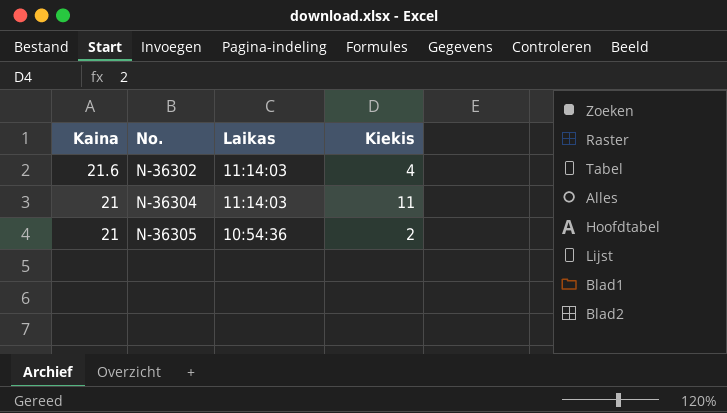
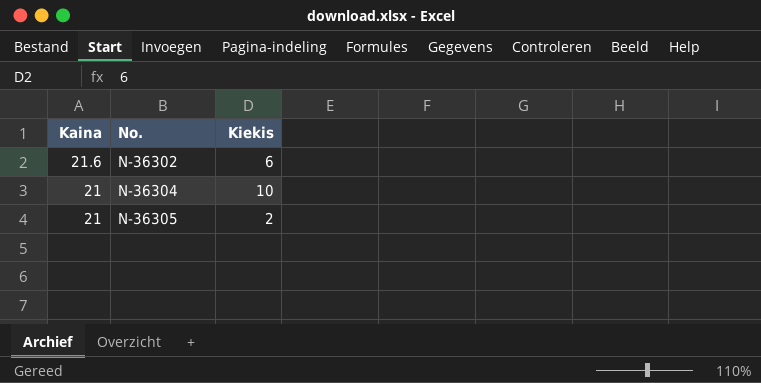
column Laikas | position: 3 -> none
N-36302 | Kiekis: 4 -> 6
N-36304 | Kiekis: 11 -> 10

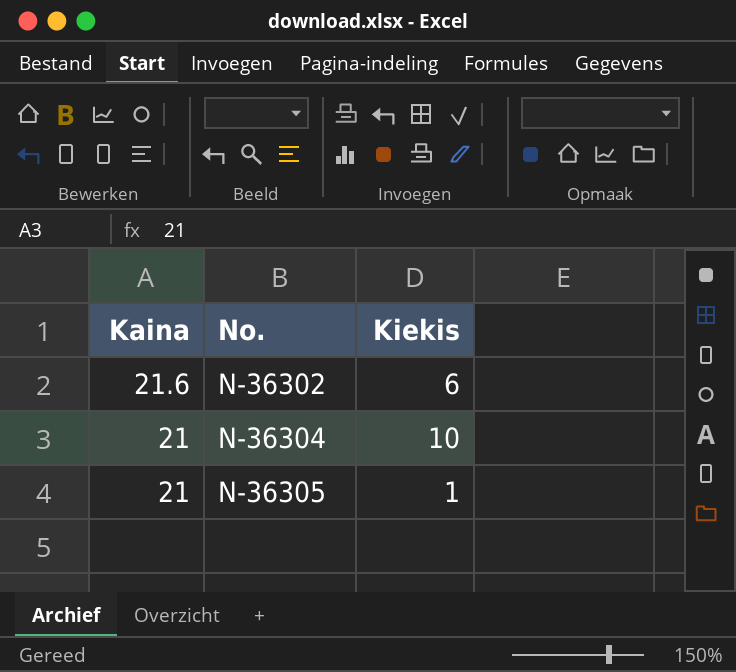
N-36305 | Kiekis: 2 -> 1

